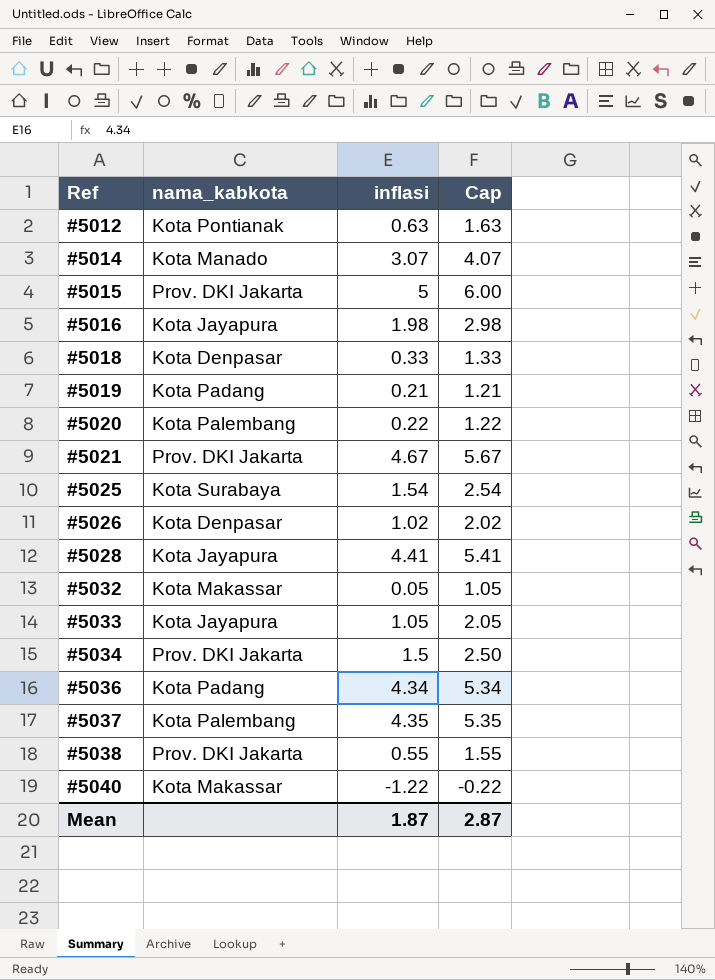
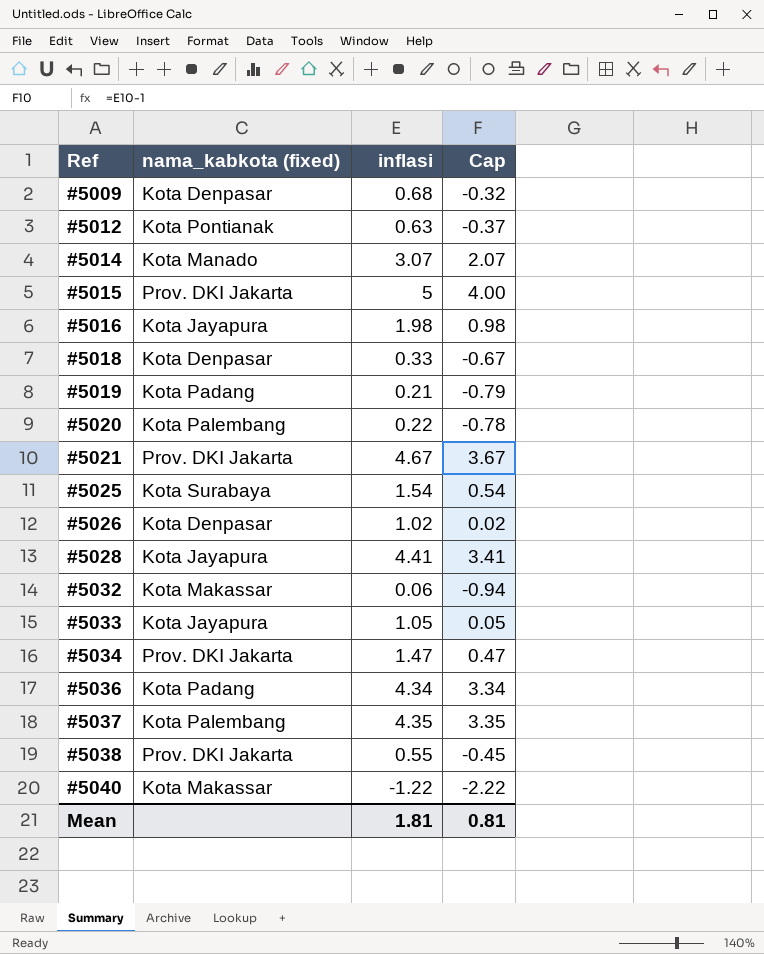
column name: nama_kabkota -> nama_kabkota (fixed)
column Cap | formula: [inflasi] + 1 -> [inflasi] - 1
row #5009: none -> Kota Denpasar | 0.68 | -0.32
#5032 | inflasi: 0.05 -> 0.06
#5034 | inflasi: 1.5 -> 1.47
Mean | inflasi: 1.87 -> 1.81
Mean | Cap: 2.87 -> 0.81

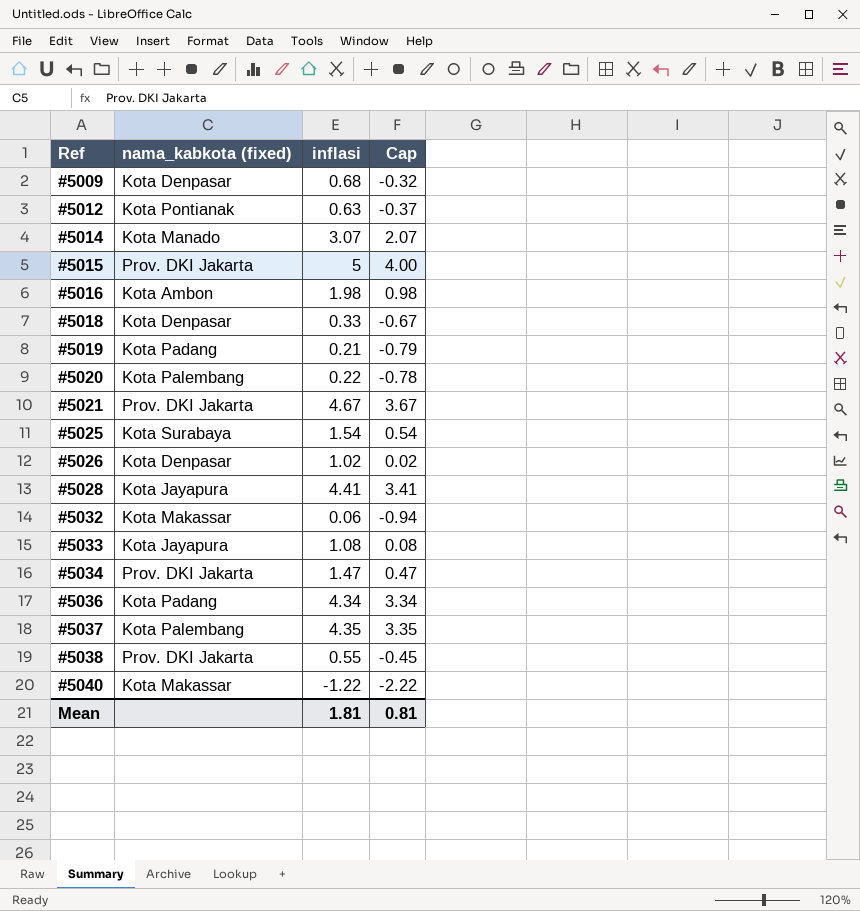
#5016 | nama_kabkota (fixed): Kota Jayapura -> Kota Ambon
#5033 | inflasi: 1.05 -> 1.08
#5033 | Cap: 0.05 -> 0.08

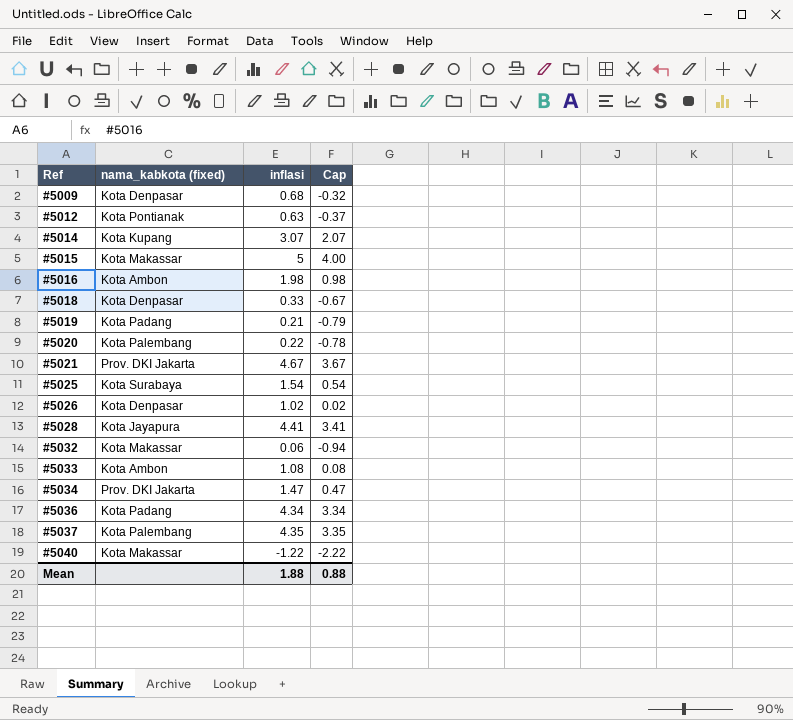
row #5038: Prov. DKI Jakarta | 0.55 | -0.45 -> none
#5014 | nama_kabkota (fixed): Kota Manado -> Kota Kupang
#5015 | nama_kabkota (fixed): Prov. DKI Jakarta -> Kota Makassar
#5033 | nama_kabkota (fixed): Kota Jayapura -> Kota Ambon
Mean | inflasi: 1.81 -> 1.88
Mean | Cap: 0.81 -> 0.88

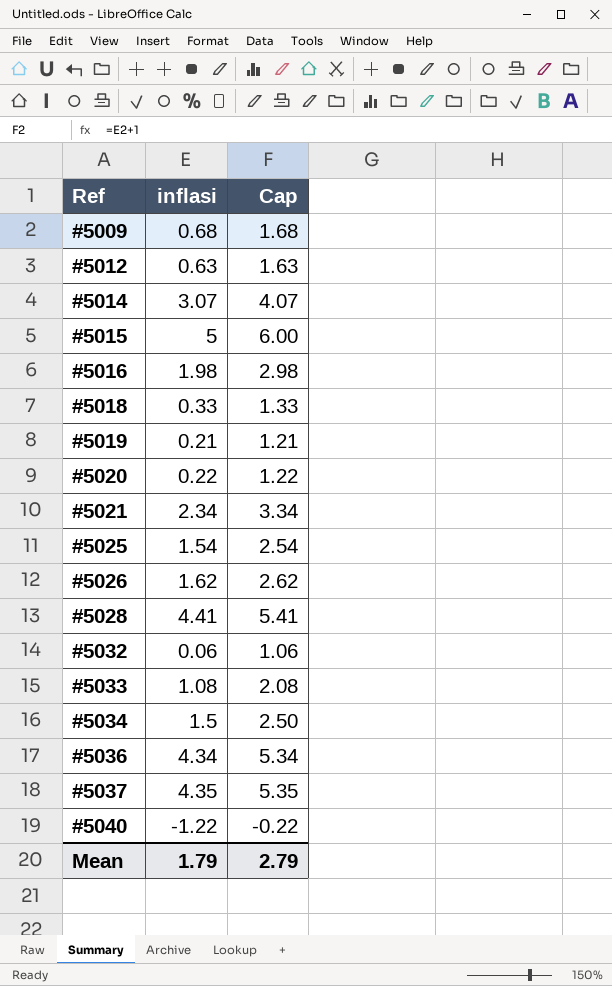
column nama_kabkota (fixed) | position: 2 -> none
column Cap | formula: [inflasi] - 1 -> [inflasi] + 1
#5021 | inflasi: 4.67 -> 2.34
#5026 | inflasi: 1.02 -> 1.62
#5034 | inflasi: 1.47 -> 1.5
Mean | inflasi: 1.88 -> 1.79
Mean | Cap: 0.88 -> 2.79

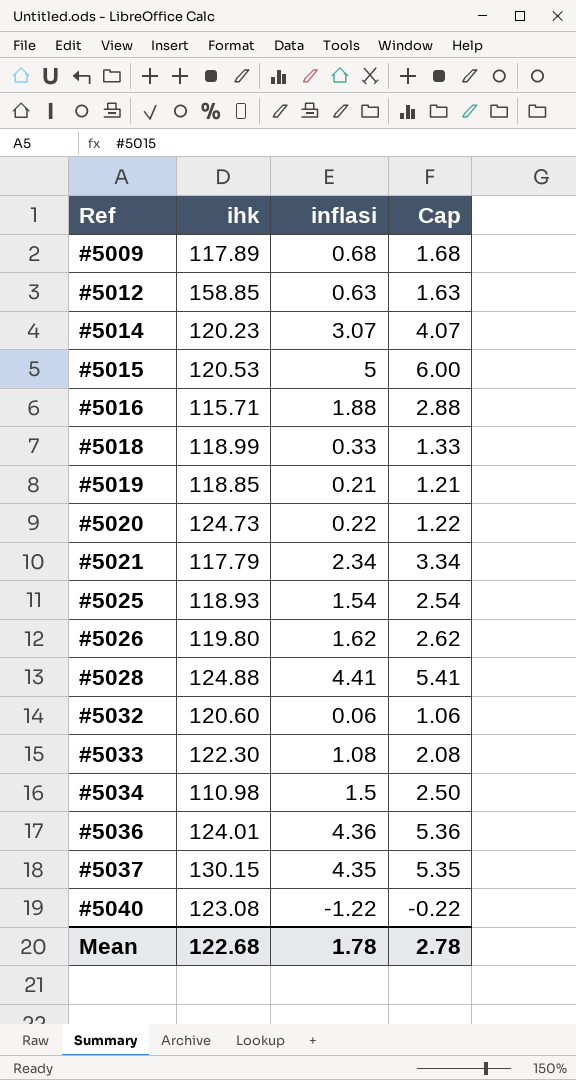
column ihk | position: none -> 2
#5016 | inflasi: 1.98 -> 1.88
#5016 | Cap: 2.98 -> 2.88
#5036 | inflasi: 4.34 -> 4.36
#5036 | Cap: 5.34 -> 5.36
Mean | inflasi: 1.79 -> 1.78
Mean | Cap: 2.79 -> 2.78

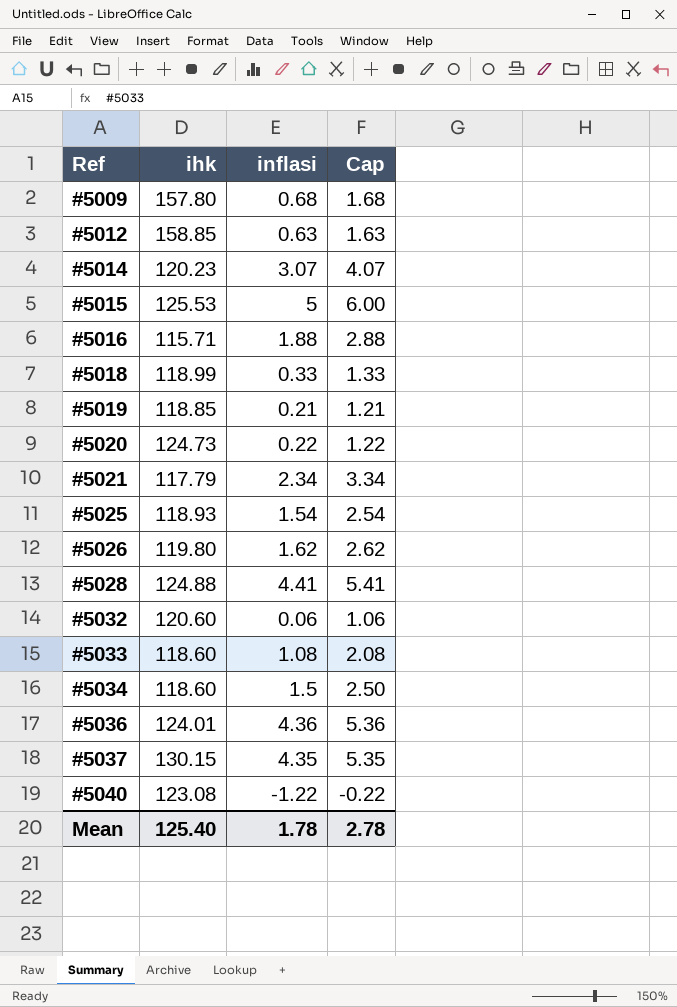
#5009 | ihk: 117.89 -> 157.80
#5015 | ihk: 120.53 -> 125.53
#5033 | ihk: 122.30 -> 118.60
#5034 | ihk: 110.98 -> 118.60
Mean | ihk: 122.68 -> 125.40

